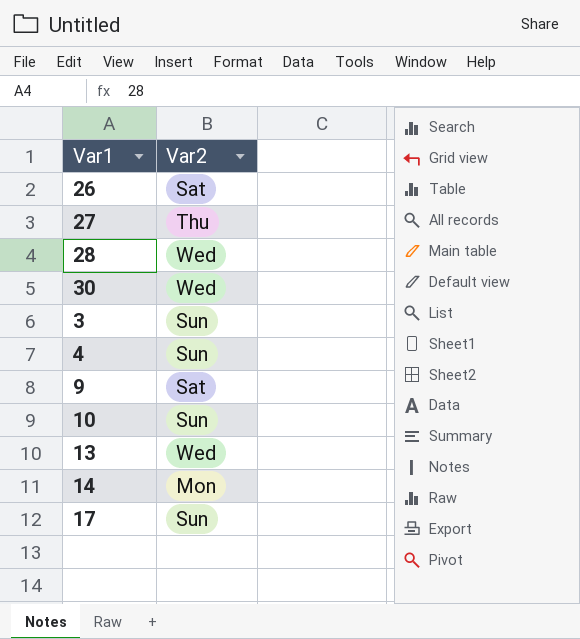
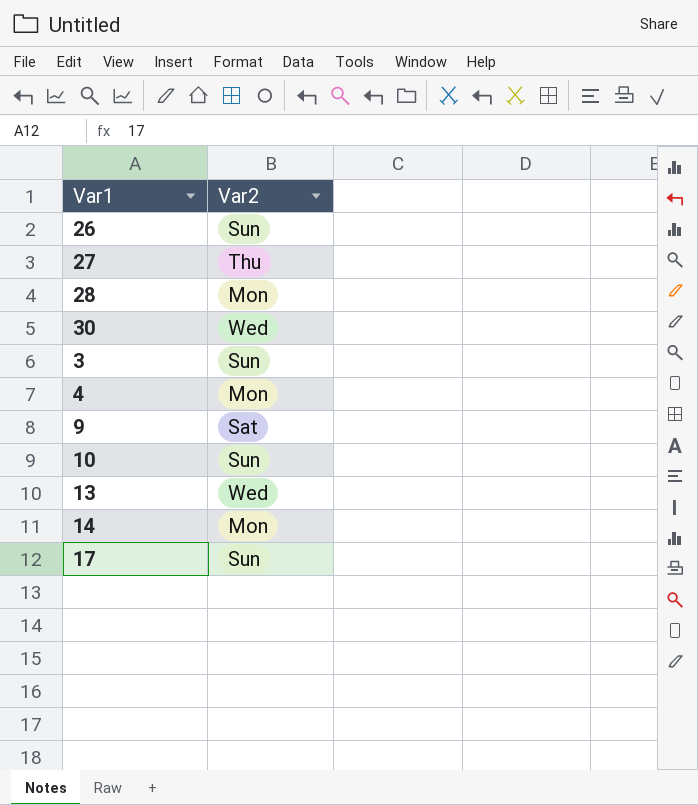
26 | Var2: Sat -> Sun
28 | Var2: Wed -> Mon
4 | Var2: Sun -> Mon

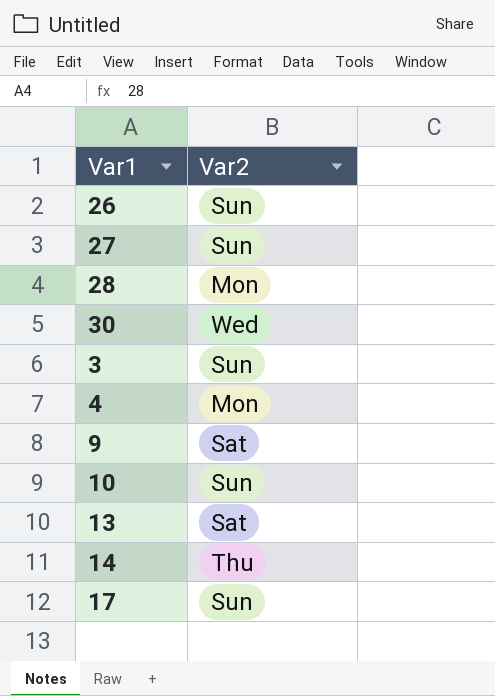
27 | Var2: Thu -> Sun
13 | Var2: Wed -> Sat
14 | Var2: Mon -> Thu

